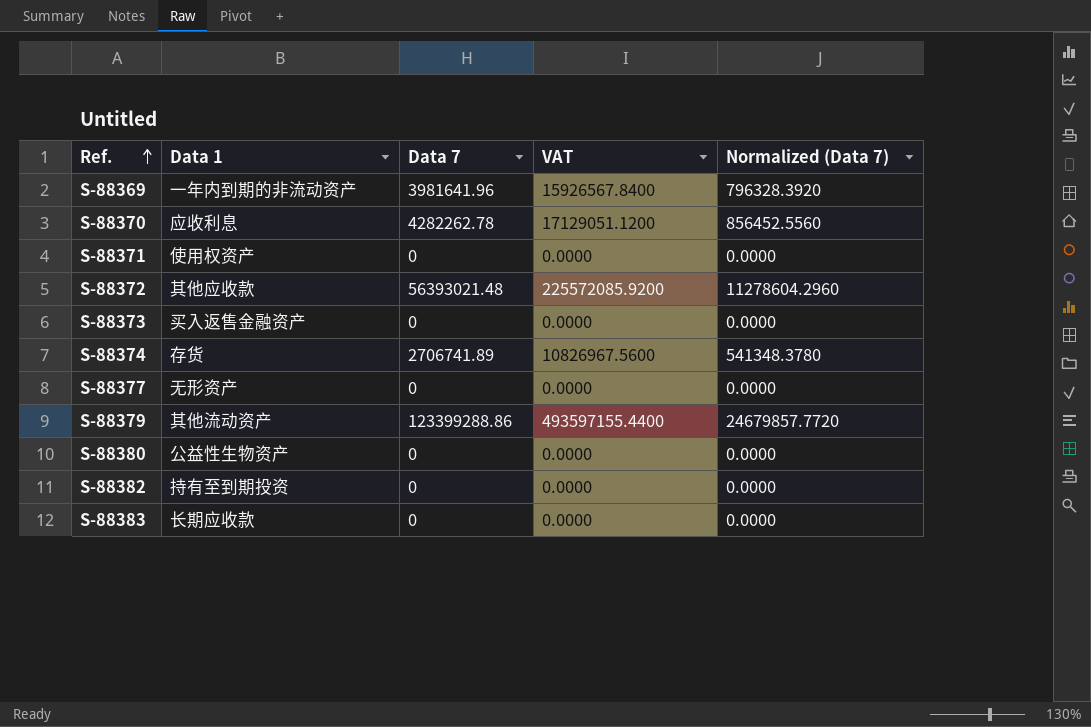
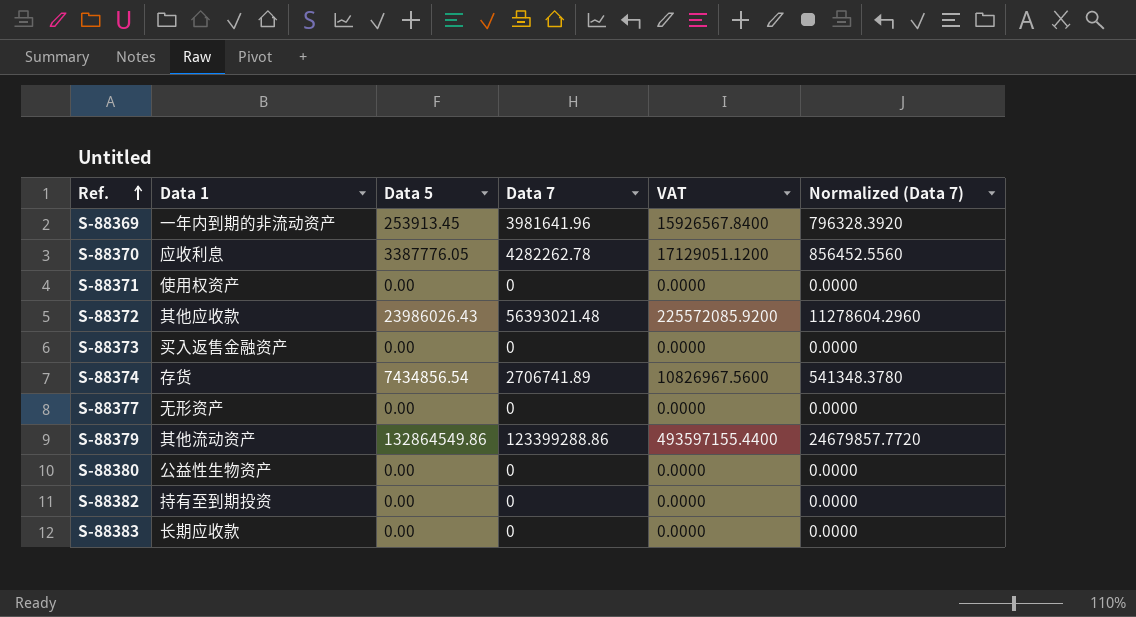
column Data 5 | position: none -> 3

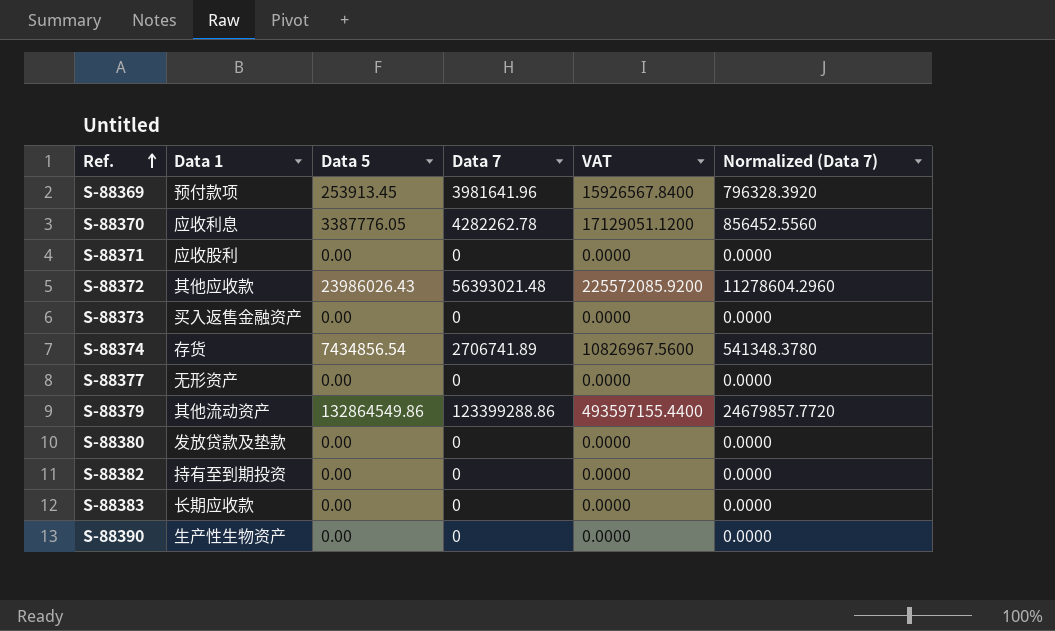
S-88369 | Data 1: 一年内到期的非流动资产 -> 预付款项
S-88371 | Data 1: 使用权资产 -> 应收股利
S-88380 | Data 1: 公益性生物资产 -> 发放贷款及垫款
row S-88390: none -> 生产性生物资产 | 0.00 | 0 | 0.0000 | 0.0000

